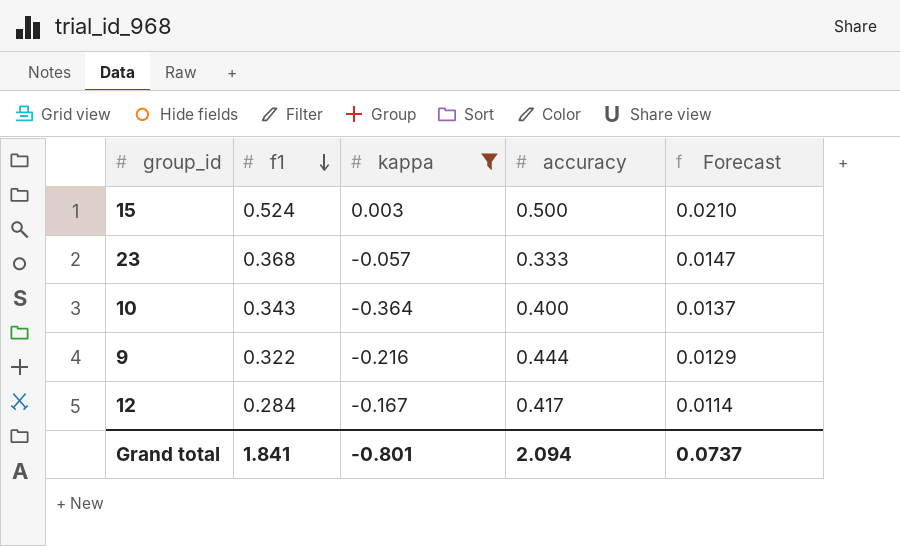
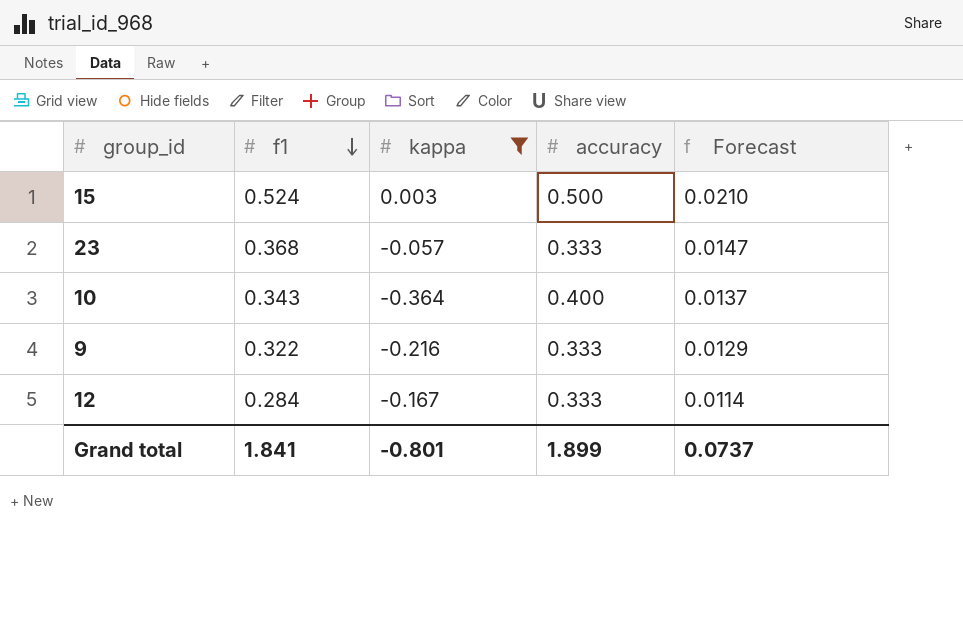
9 | accuracy: 0.444 -> 0.333
12 | accuracy: 0.417 -> 0.333
Grand total | accuracy: 2.094 -> 1.899

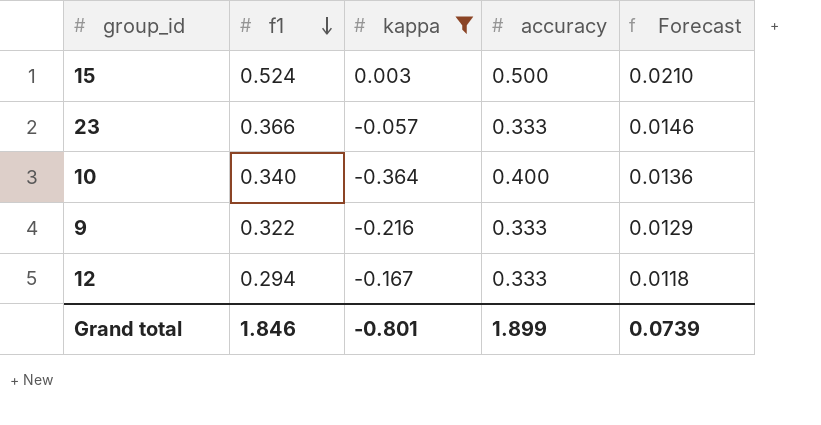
23 | f1: 0.368 -> 0.366
23 | Forecast: 0.0147 -> 0.0146
10 | f1: 0.343 -> 0.340
10 | Forecast: 0.0137 -> 0.0136
12 | f1: 0.284 -> 0.294
12 | Forecast: 0.0114 -> 0.0118
Grand total | f1: 1.841 -> 1.846
Grand total | Forecast: 0.0737 -> 0.0739

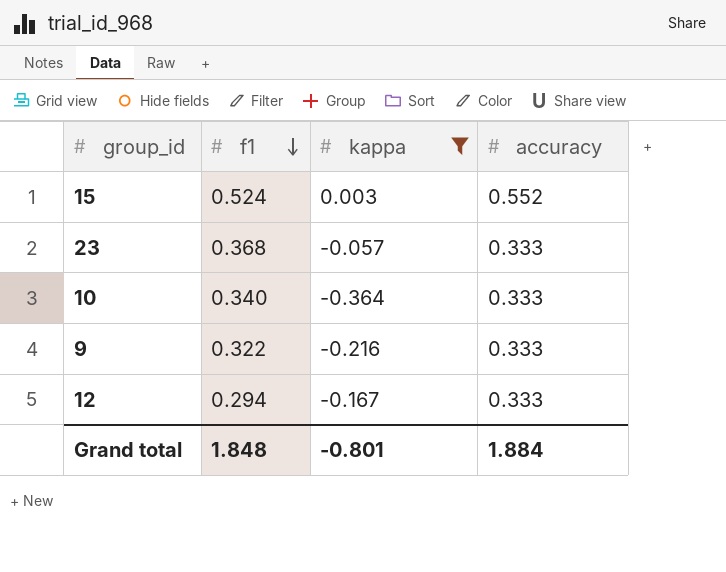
column Forecast | formula: [f1] * 0.04 -> none
15 | accuracy: 0.500 -> 0.552
23 | f1: 0.366 -> 0.368
10 | accuracy: 0.400 -> 0.333
Grand total | f1: 1.846 -> 1.848
Grand total | accuracy: 1.899 -> 1.884

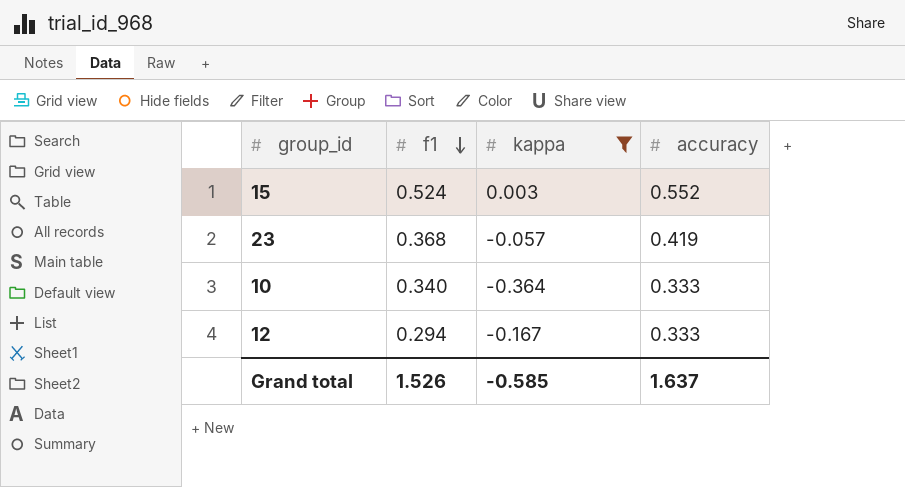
row 9: 0.322 | -0.216 | 0.333 -> none
23 | accuracy: 0.333 -> 0.419
Grand total | f1: 1.848 -> 1.526
Grand total | kappa: -0.801 -> -0.585
Grand total | accuracy: 1.884 -> 1.637

